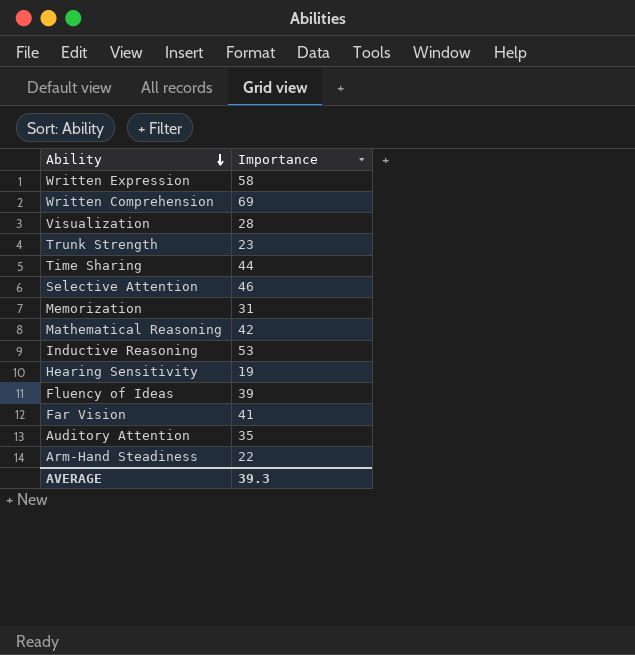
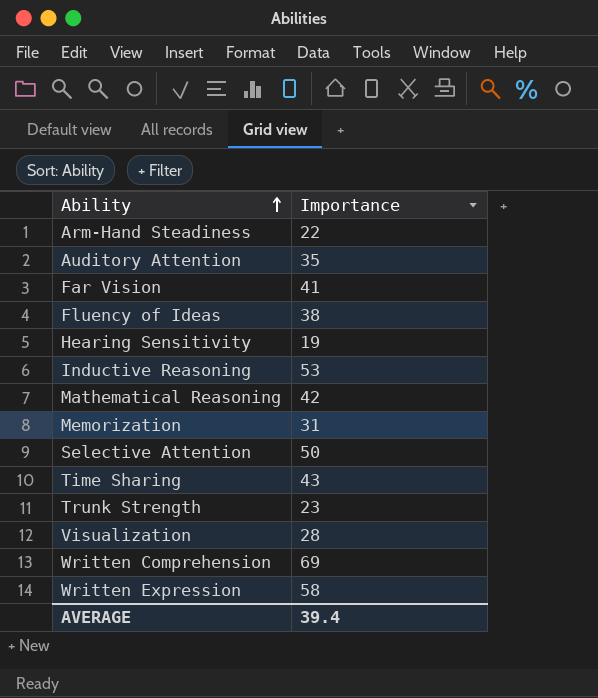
row order: Ability descending -> Ability ascending
Fluency of Ideas | Importance: 39 -> 38
Selective Attention | Importance: 46 -> 50
Time Sharing | Importance: 44 -> 43
AVERAGE | Importance: 39.3 -> 39.4

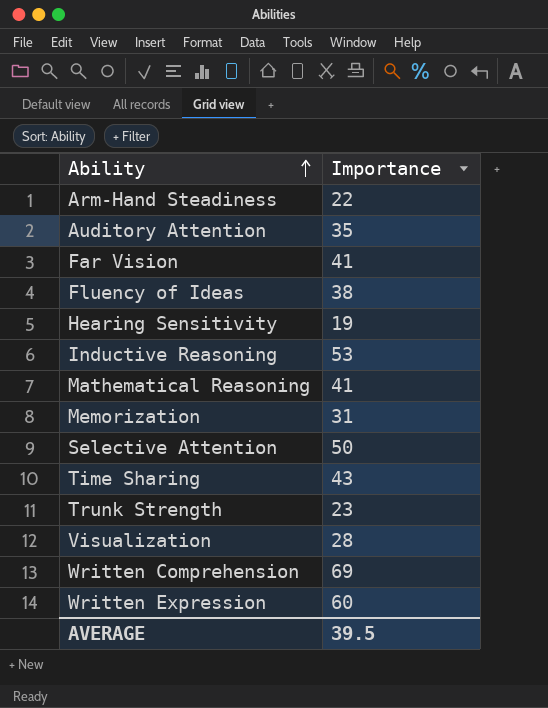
Mathematical Reasoning | Importance: 42 -> 41
Written Expression | Importance: 58 -> 60
AVERAGE | Importance: 39.4 -> 39.5

